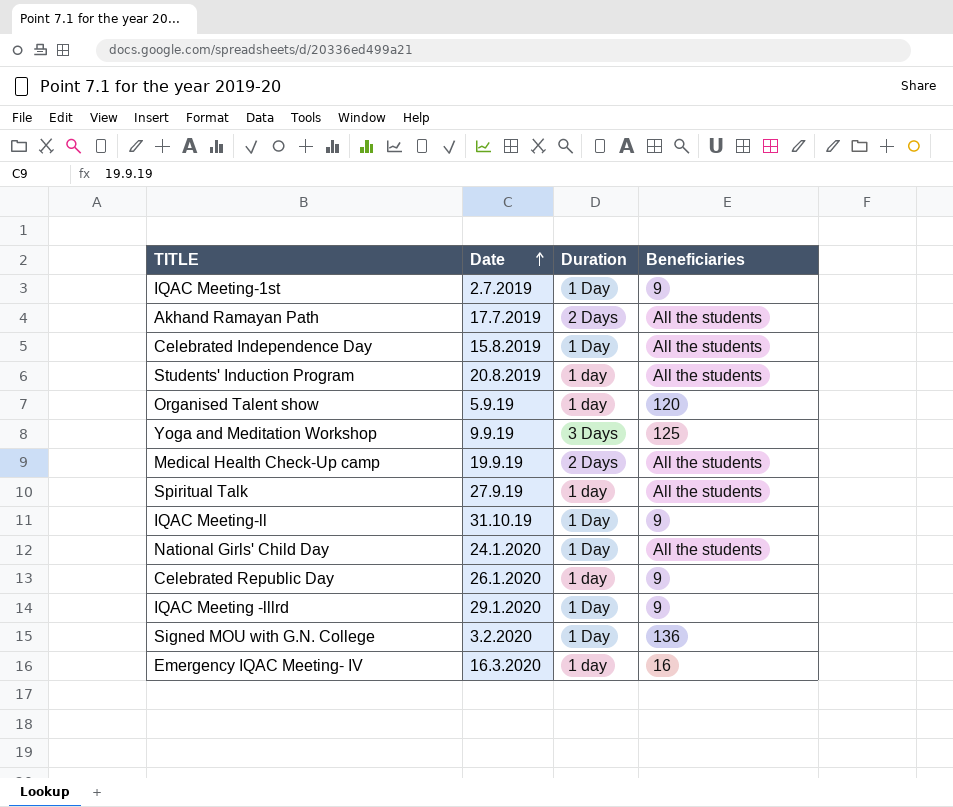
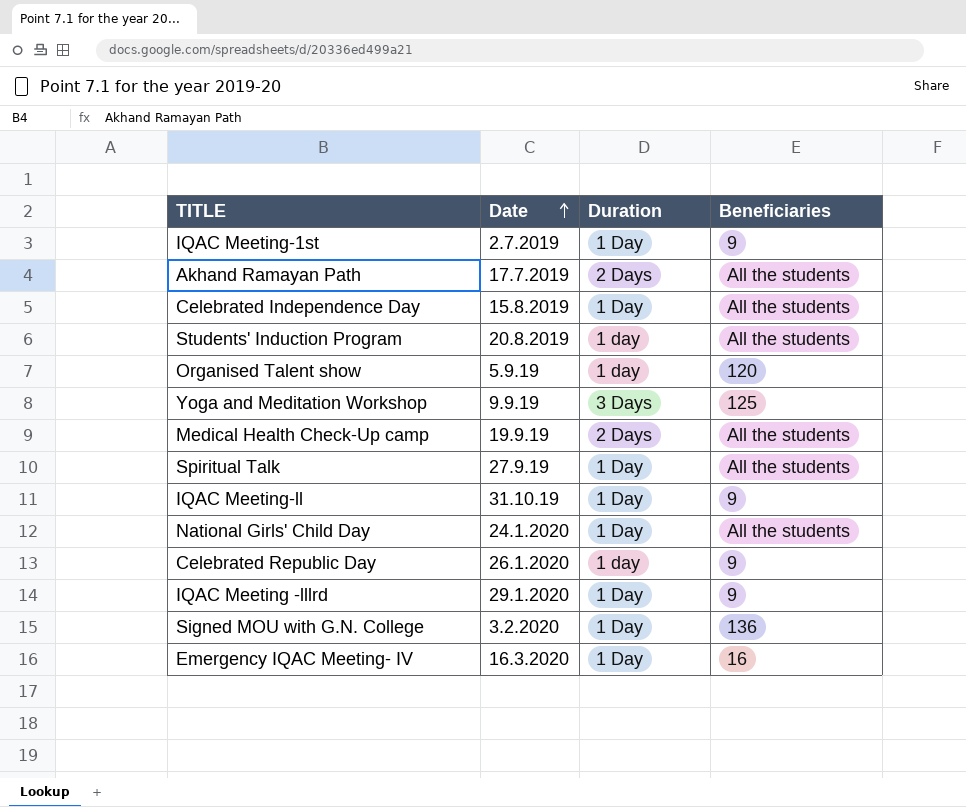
Spiritual Talk | Duration: 1 day -> 1 Day
Emergency IQAC Meeting- IV | Duration: 1 day -> 1 Day

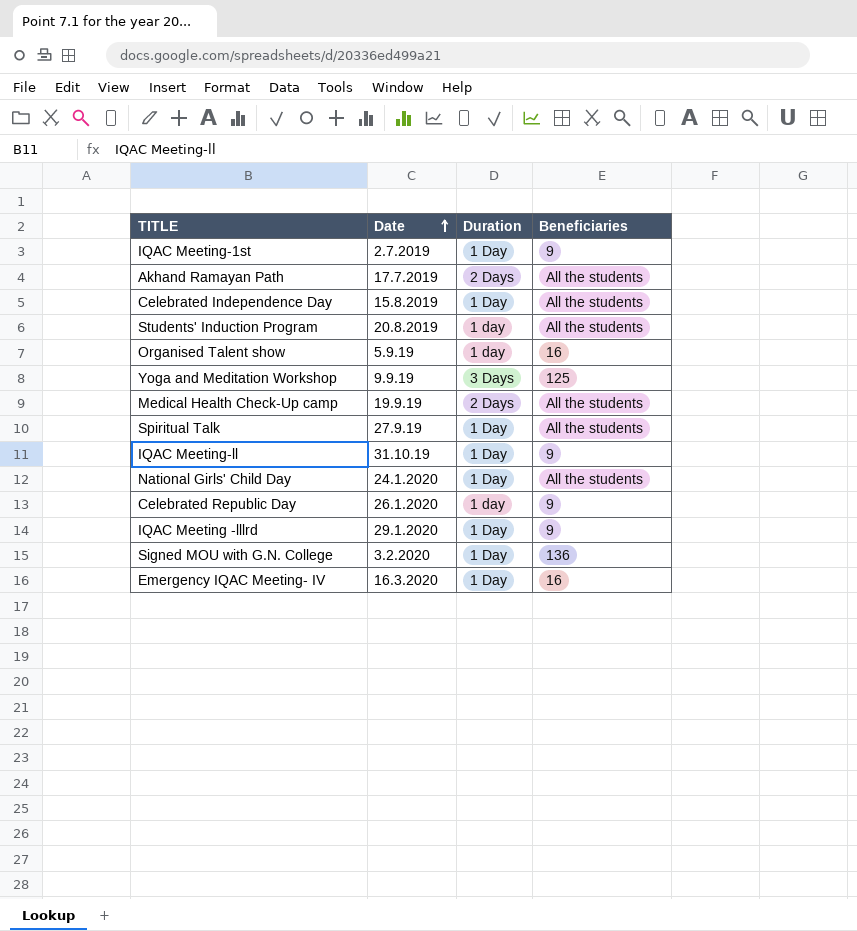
Organised Talent show | Beneficiaries: 120 -> 16

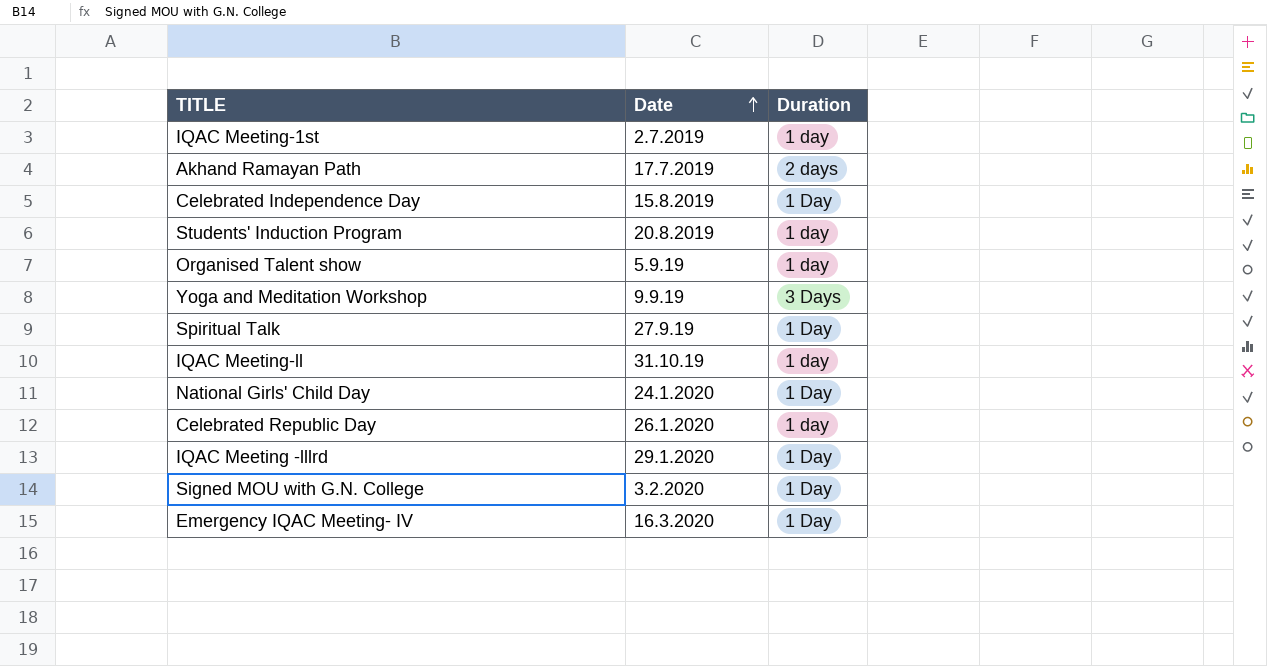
column Beneficiaries | position: 4 -> none
row Medical Health Check-Up camp: 19.9.19 | 2 Days | All the students -> none
IQAC Meeting-1st | Duration: 1 Day -> 1 day
Akhand Ramayan Path | Duration: 2 Days -> 2 days
IQAC Meeting-ll | Duration: 1 Day -> 1 day

